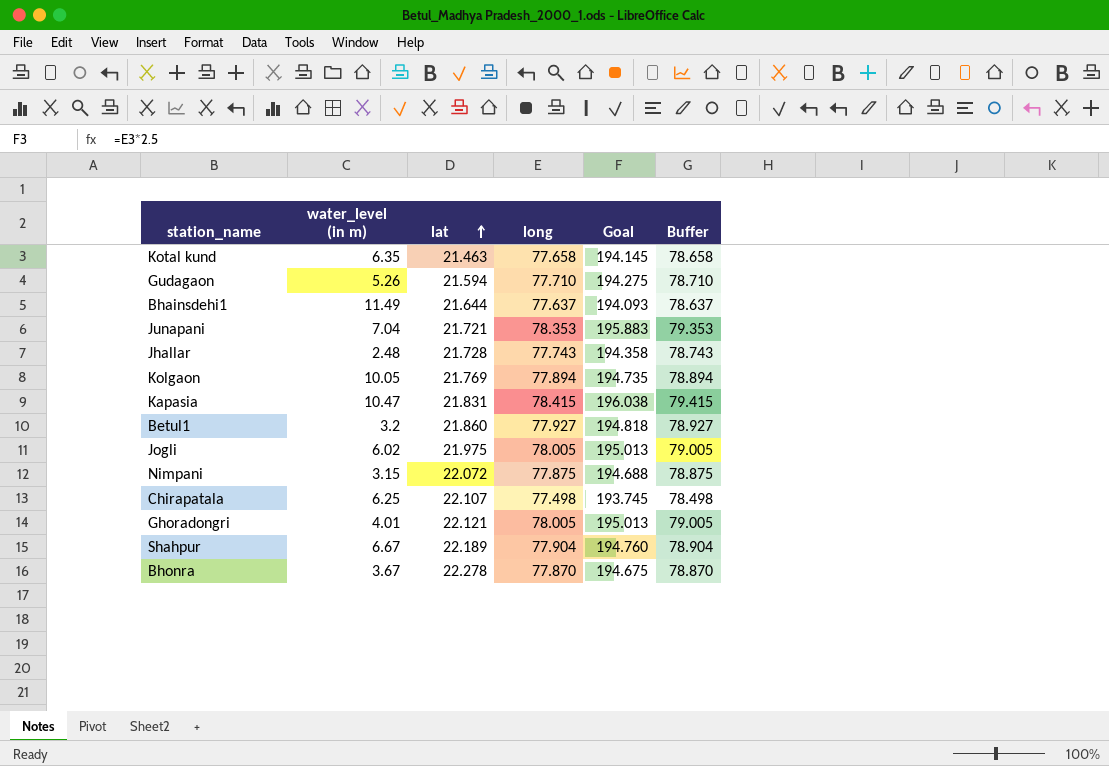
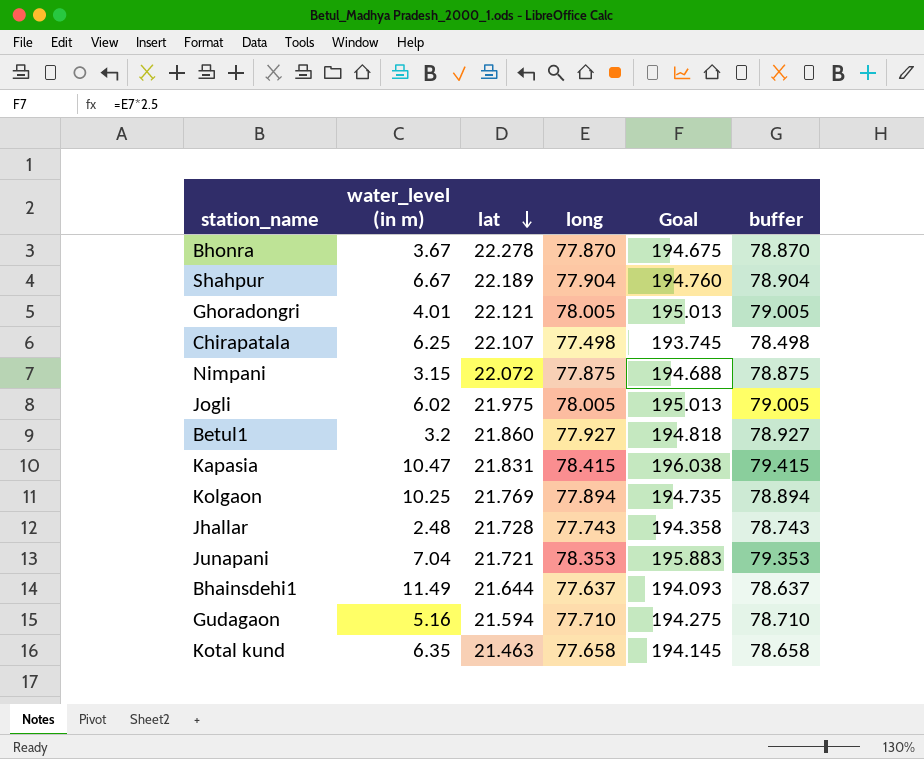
row order: lat ascending -> lat descending
column name: Buffer -> buffer
Kolgaon | water_level (in m): 10.05 -> 10.25
Gudagaon | water_level (in m): 5.26 -> 5.16

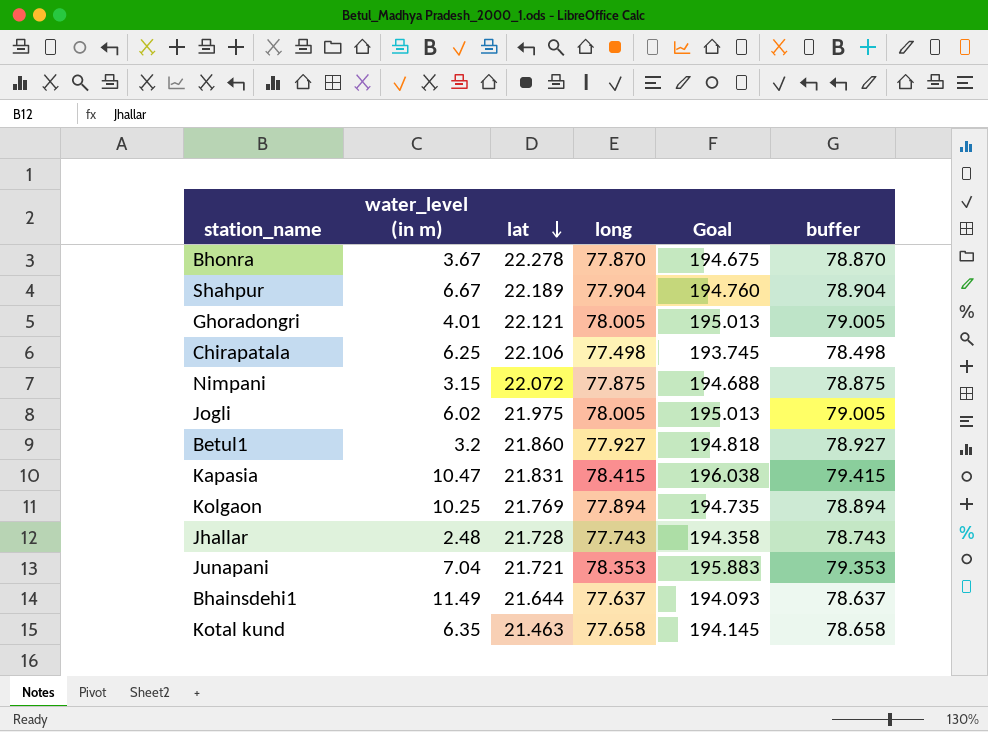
row Gudagaon: 5.16 | 21.594 | 77.710 | 194.275 | 78.710 -> none
Chirapatala | lat: 22.107 -> 22.106

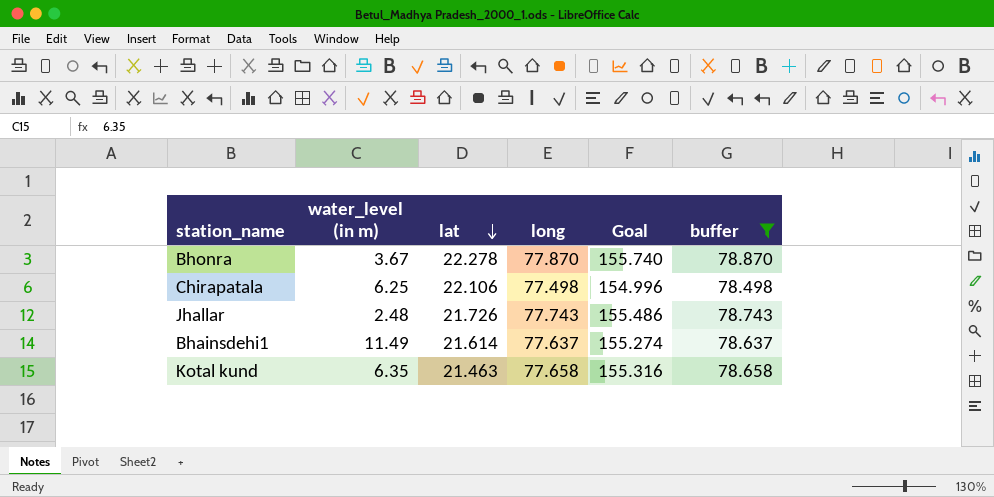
filter: none -> buffer <= 78.870
column Goal | formula: [long] * 2.5 -> [long] * 2
Jhallar | lat: 21.728 -> 21.726
Bhainsdehi1 | lat: 21.644 -> 21.614

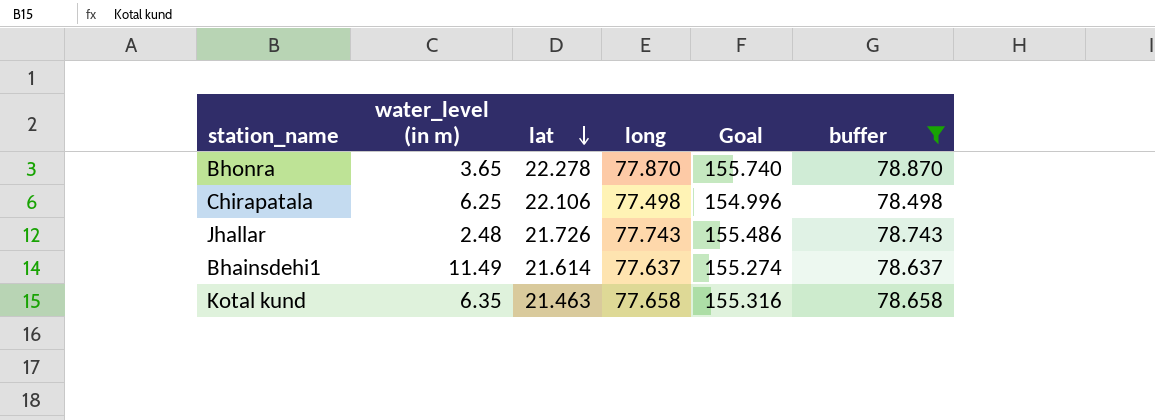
Bhonra | water_level (in m): 3.67 -> 3.65

